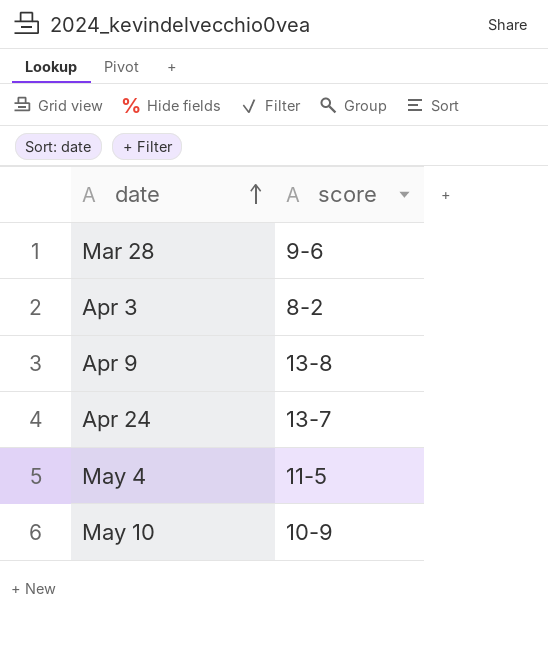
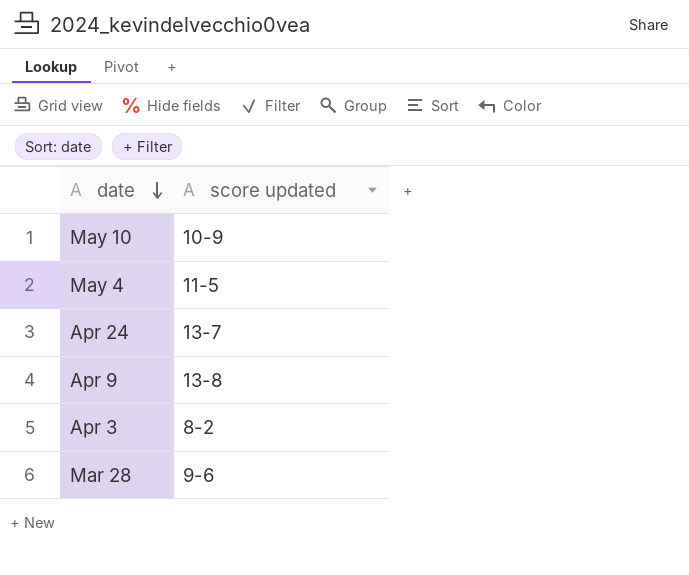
row order: date ascending -> date descending
column name: score -> score updated

